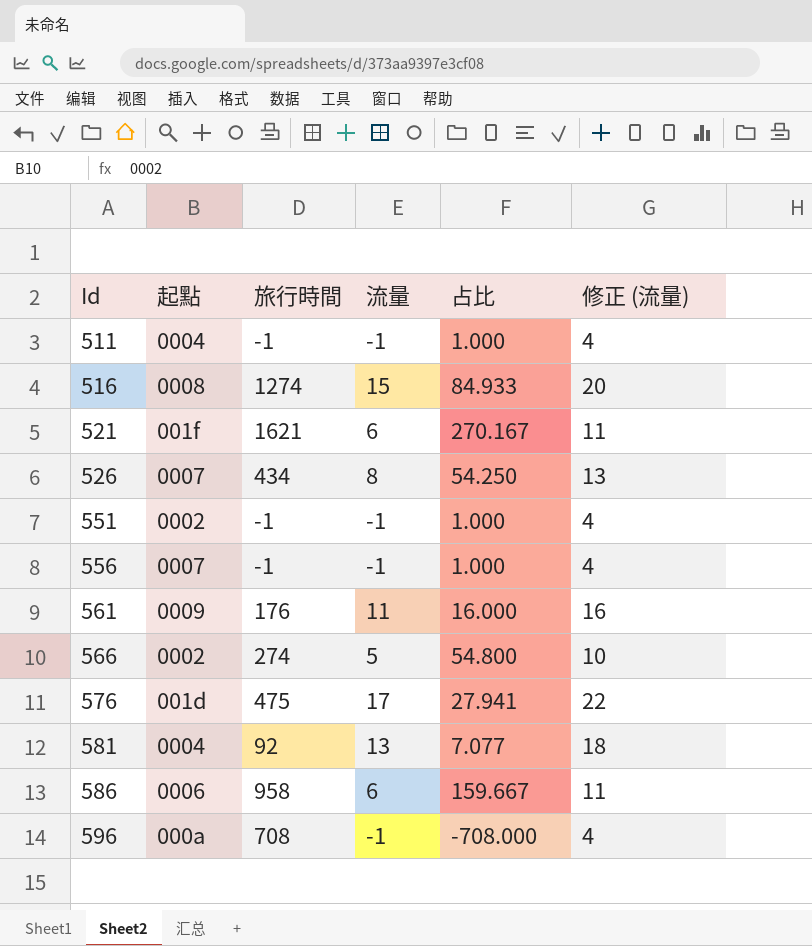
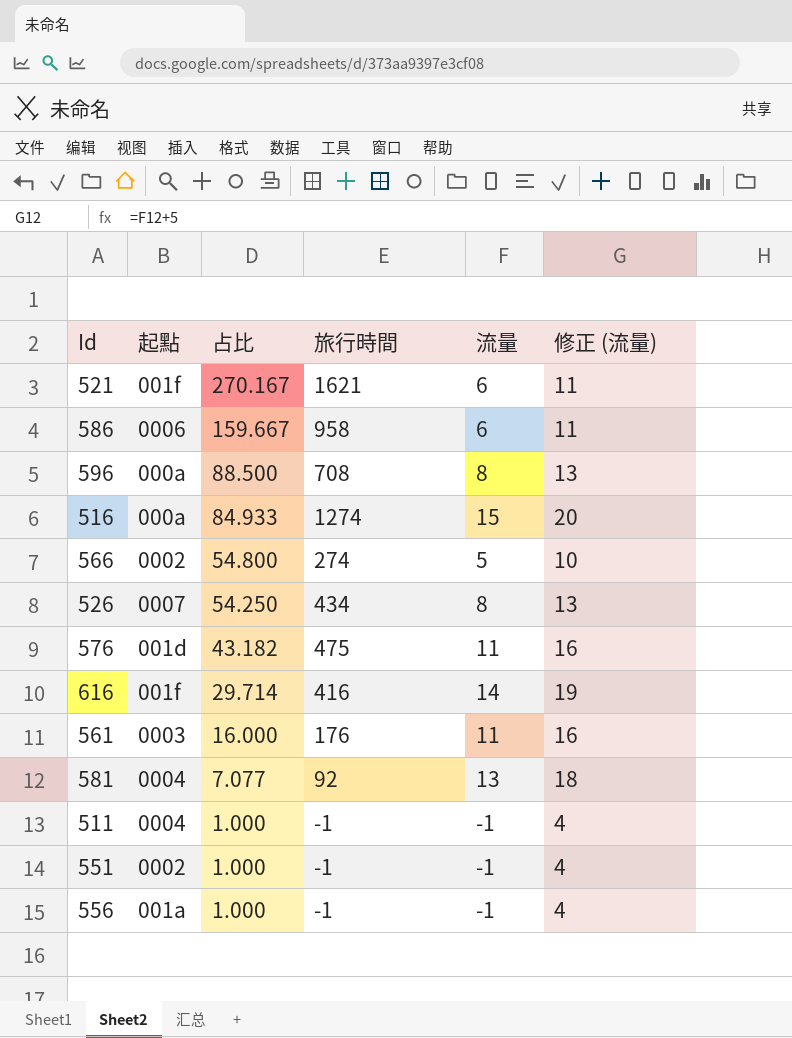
row order: Id ascending -> 占比 descending
column 占比 | position: 5 -> 3
596 | 占比: -708.000 -> 88.500
596 | 流量: -1 -> 8
596 | 修正 (流量): 4 -> 13
516 | 起點: 0008 -> 000a
576 | 占比: 27.941 -> 43.182
576 | 流量: 17 -> 11
576 | 修正 (流量): 22 -> 16
row 616: none -> 001f | 29.714 | 416 | 14 | 19
561 | 起點: 0009 -> 0003
556 | 起點: 0007 -> 001a

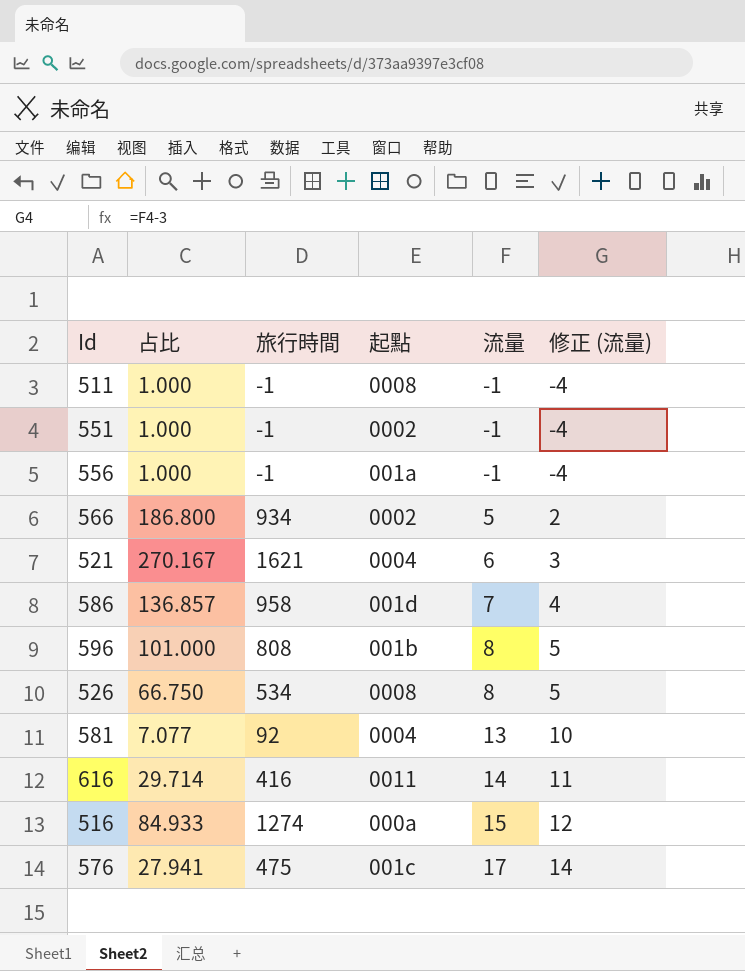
row order: 占比 descending -> 流量 ascending
column 起點 | position: 2 -> 4
column 修正 (流量) | formula: [流量] + 5 -> [流量] - 3
row 561: 0003 | 16.000 | 176 | 11 | 16 -> none
511 | 起點: 0004 -> 0008
566 | 占比: 54.800 -> 186.800
566 | 旅行時間: 274 -> 934
521 | 起點: 001f -> 0004
586 | 占比: 159.667 -> 136.857
586 | 起點: 0006 -> 001d
586 | 流量: 6 -> 7
596 | 占比: 88.500 -> 101.000
596 | 旅行時間: 708 -> 808
596 | 起點: 000a -> 001b
526 | 占比: 54.250 -> 66.750
526 | 旅行時間: 434 -> 534
526 | 起點: 0007 -> 0008
616 | 起點: 001f -> 0011
576 | 占比: 43.182 -> 27.941
576 | 起點: 001d -> 001c
576 | 流量: 11 -> 17

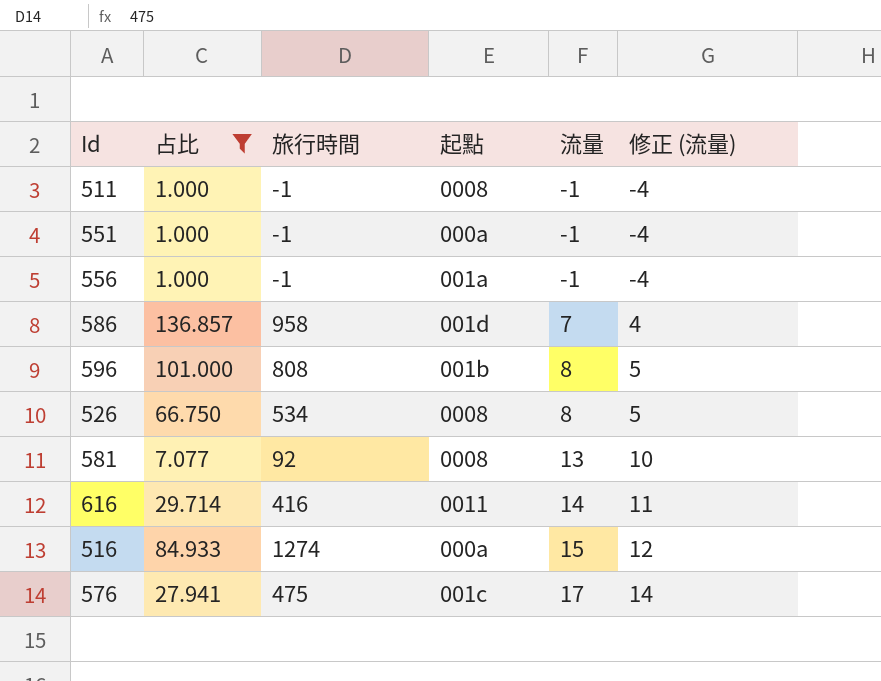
filter: none -> 占比 <= 136.857
551 | 起點: 0002 -> 000a
581 | 起點: 0004 -> 0008

